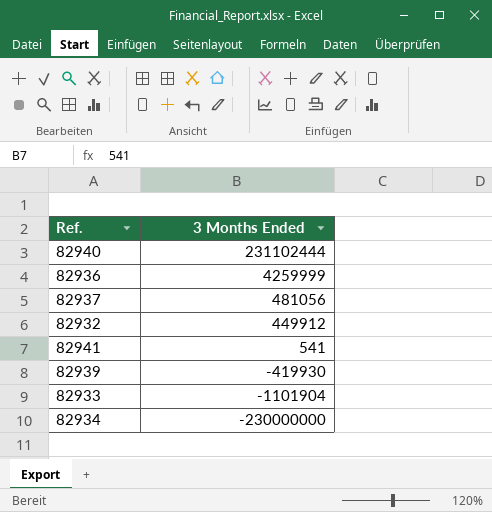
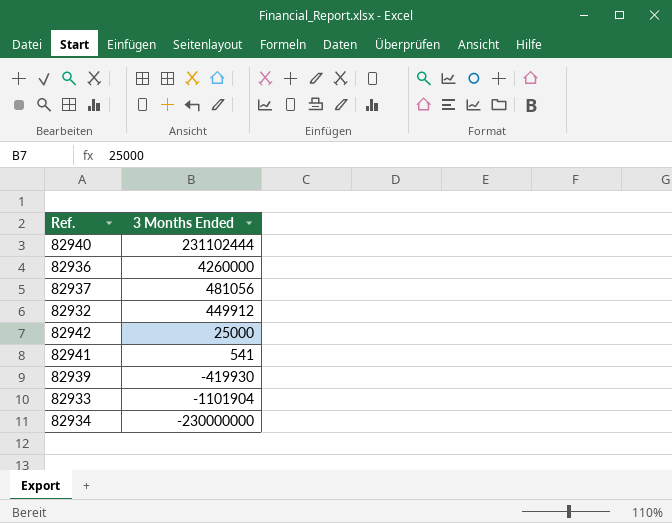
82936 | 3 Months Ended: 4259999 -> 4260000
row 82942: none -> 25000

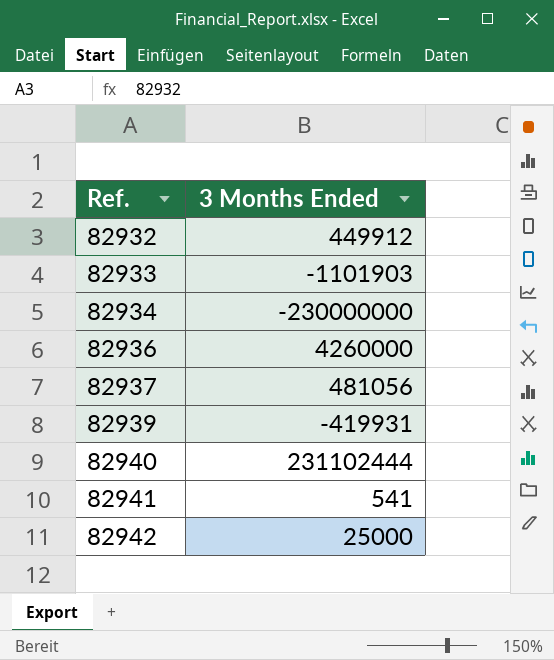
row order: 3 Months Ended descending -> Ref. ascending
82933 | 3 Months Ended: -1101904 -> -1101903
82939 | 3 Months Ended: -419930 -> -419931

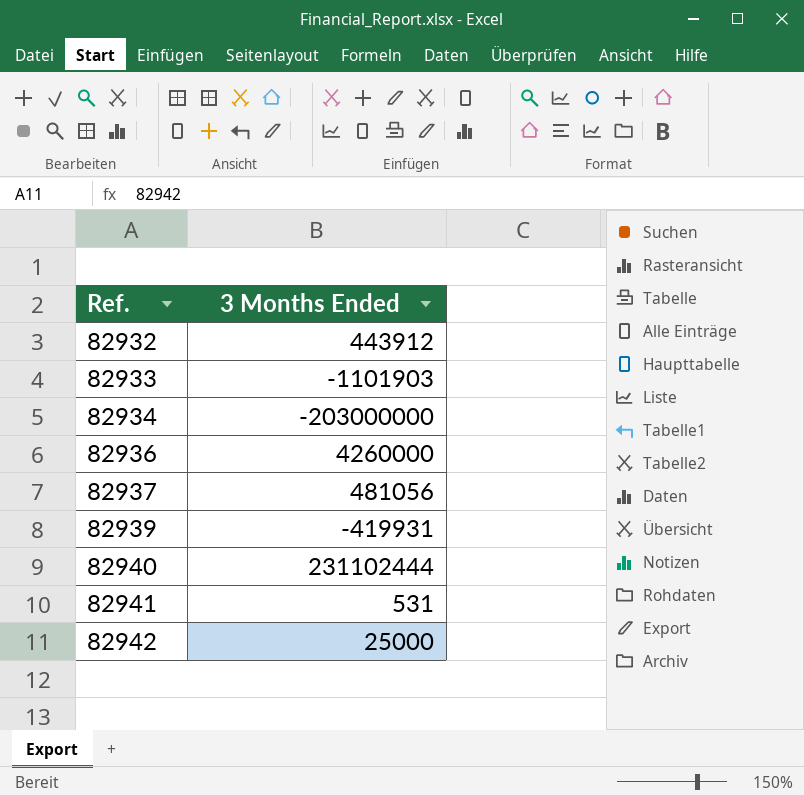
82932 | 3 Months Ended: 449912 -> 443912
82934 | 3 Months Ended: -230000000 -> -203000000
82941 | 3 Months Ended: 541 -> 531

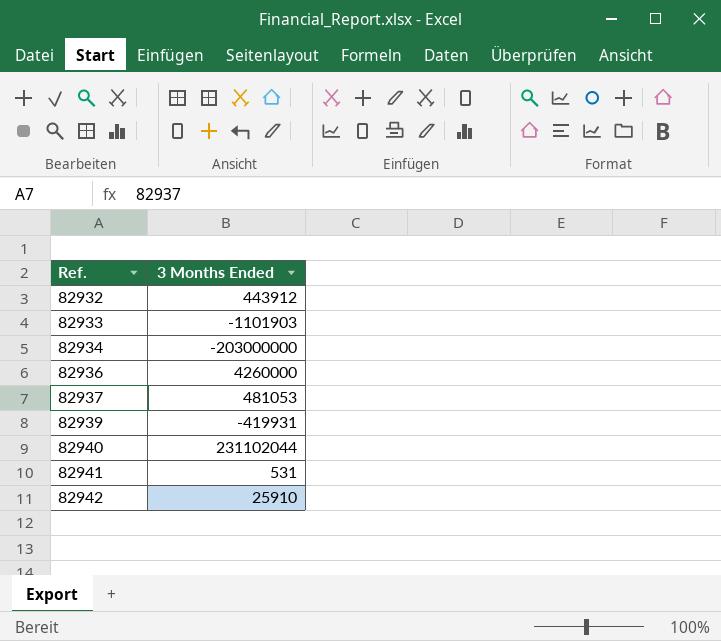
82937 | 3 Months Ended: 481056 -> 481053
82940 | 3 Months Ended: 231102444 -> 231102044
82942 | 3 Months Ended: 25000 -> 25910

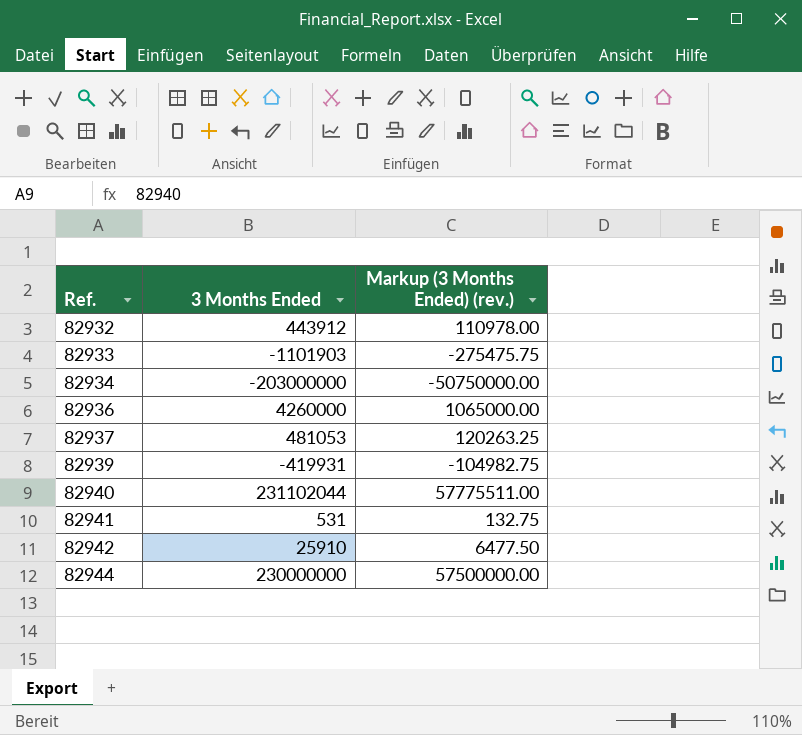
column Markup (3 Months Ended) (rev.) | formula: none -> [3 Months Ended] * 0.25
row 82944: none -> 230000000 | 57500000.00

